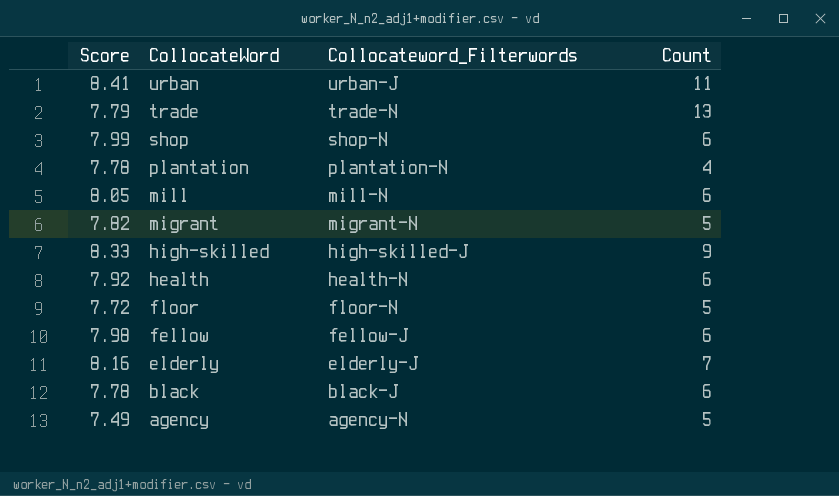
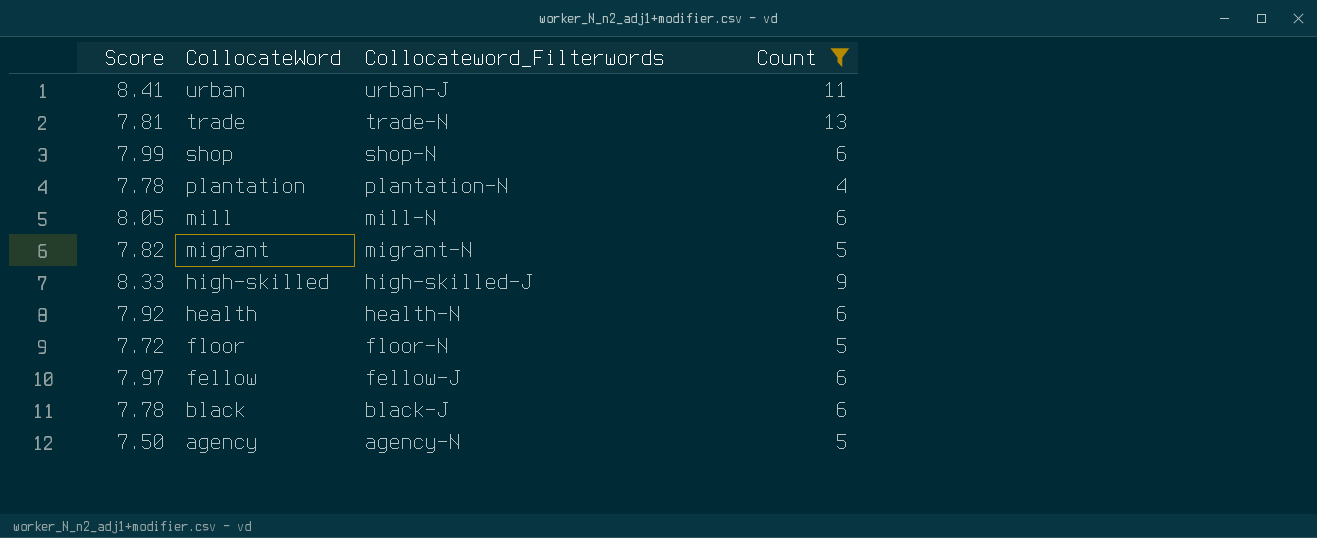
filter: none -> Count != 7
trade | Score: 7.79 -> 7.81
fellow | Score: 7.98 -> 7.97
agency | Score: 7.49 -> 7.50

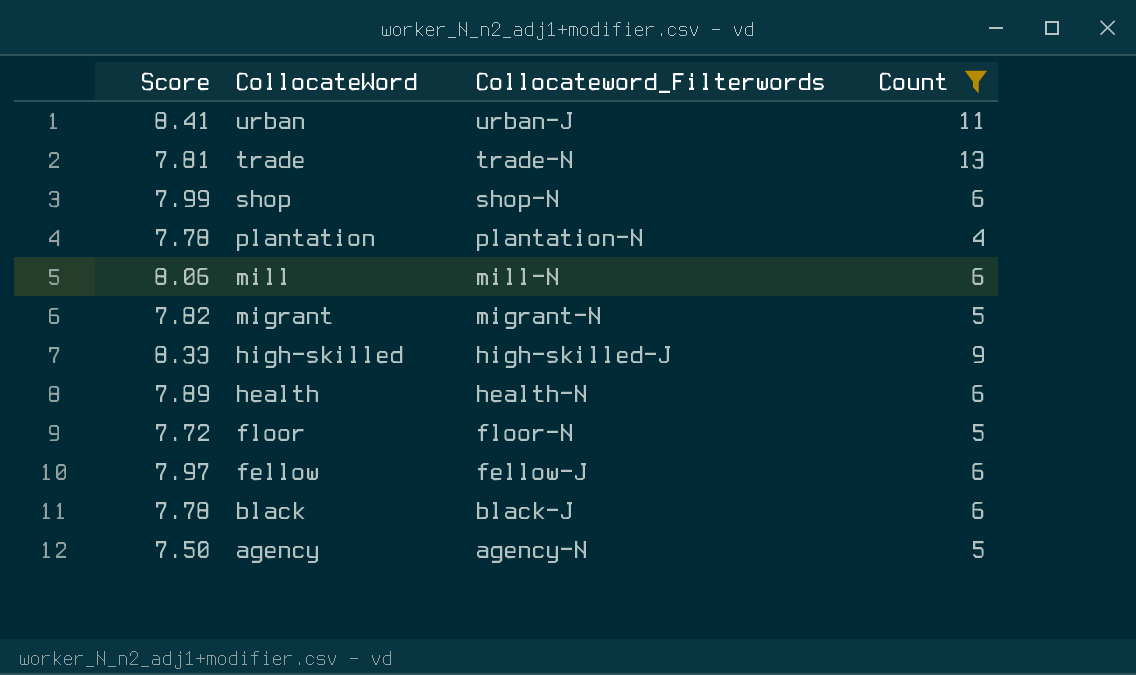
mill | Score: 8.05 -> 8.06
health | Score: 7.92 -> 7.89

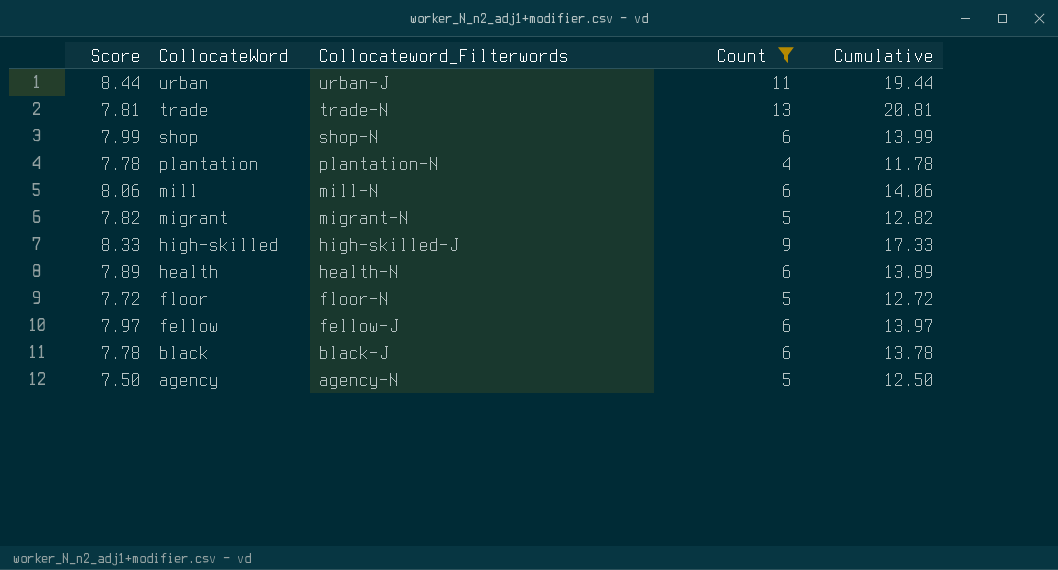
column Cumulative | formula: none -> [Score] + [Count]
urban | Score: 8.41 -> 8.44

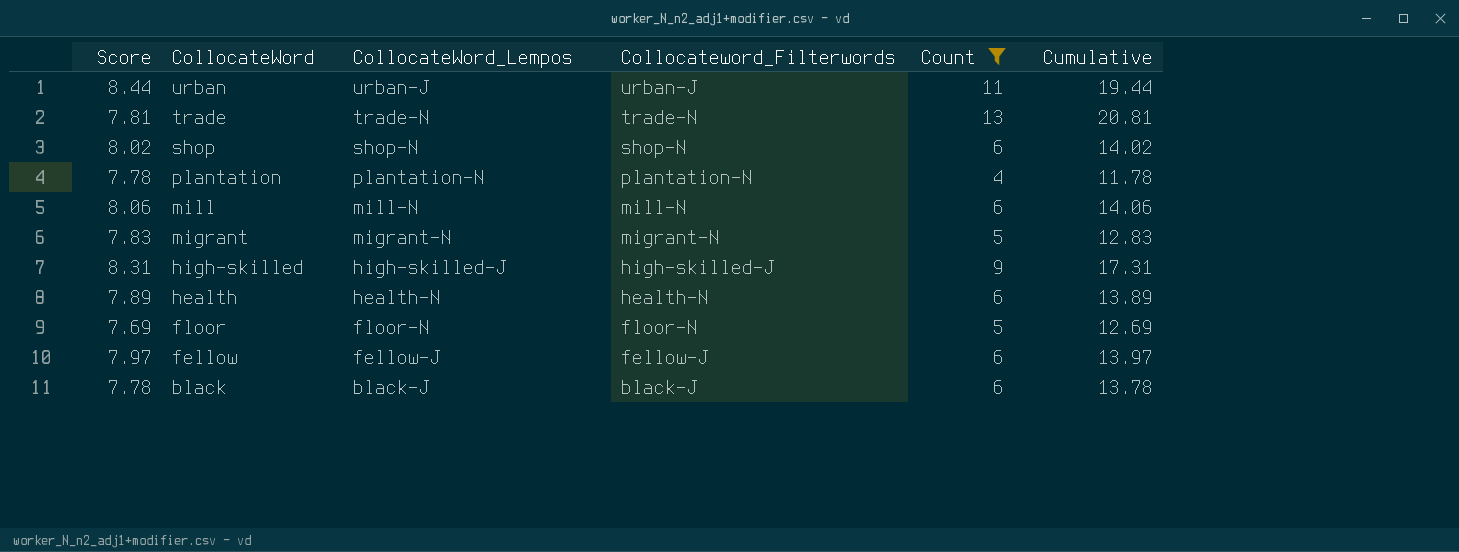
column CollocateWord_Lempos | position: none -> 3
row agency: 7.50 | agency-N | 5 | 12.50 -> none
shop | Score: 7.99 -> 8.02
shop | Cumulative: 13.99 -> 14.02
migrant | Score: 7.82 -> 7.83
migrant | Cumulative: 12.82 -> 12.83
high-skilled | Score: 8.33 -> 8.31
high-skilled | Cumulative: 17.33 -> 17.31
floor | Score: 7.72 -> 7.69
floor | Cumulative: 12.72 -> 12.69

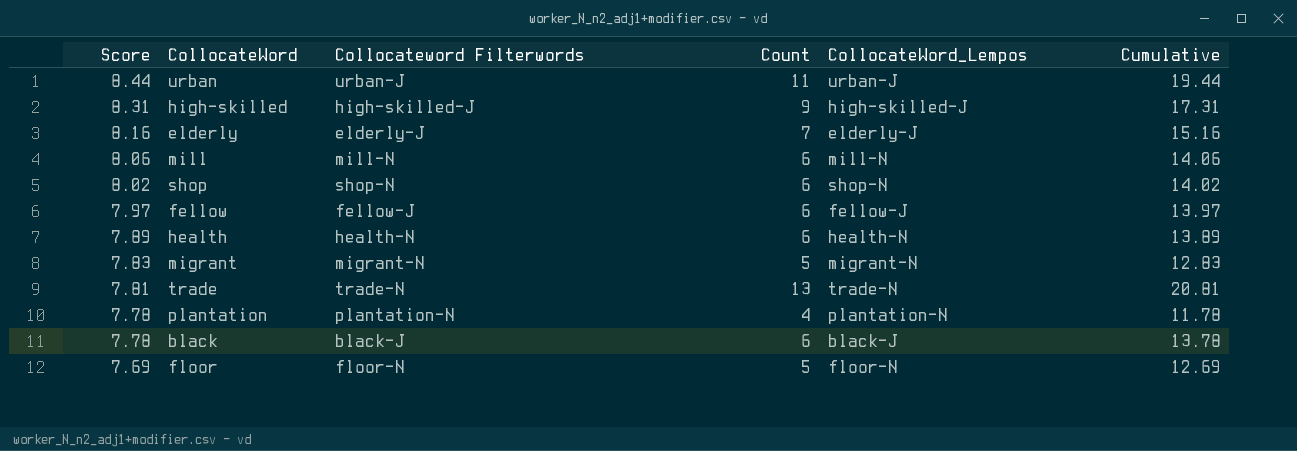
filter: Count != 7 -> none
row order: CollocateWord descending -> Score descending
column name: Collocateword_Filterwords -> Collocateword Filterwords
column CollocateWord_Lempos | position: 3 -> 5

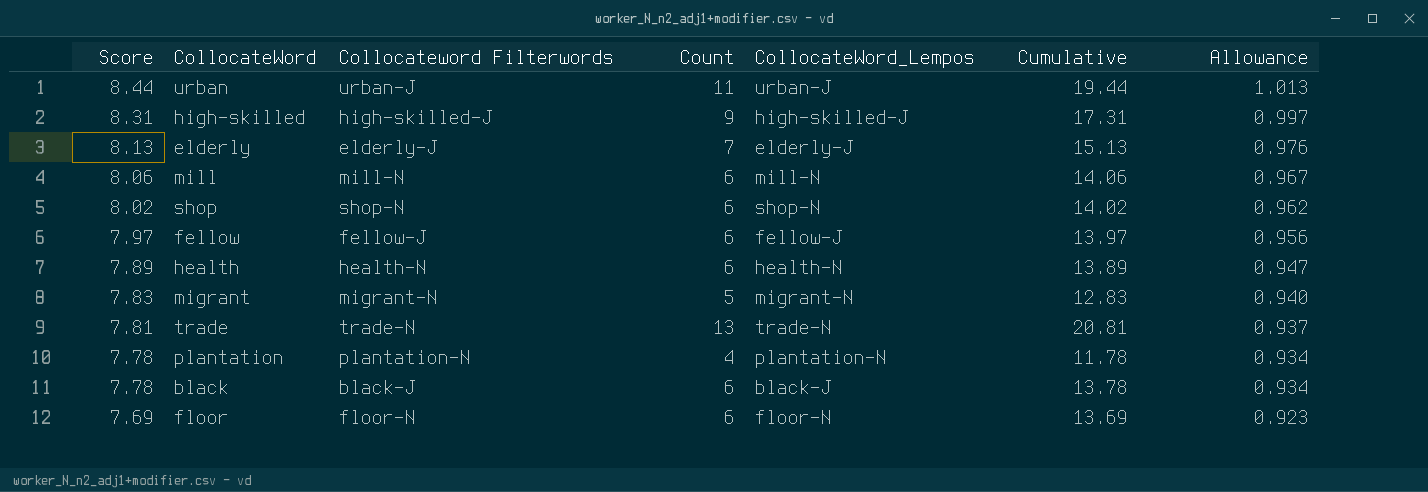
column Allowance | formula: none -> [Score] * 0.12
elderly | Score: 8.16 -> 8.13
elderly | Cumulative: 15.16 -> 15.13
floor | Count: 5 -> 6
floor | Cumulative: 12.69 -> 13.69

